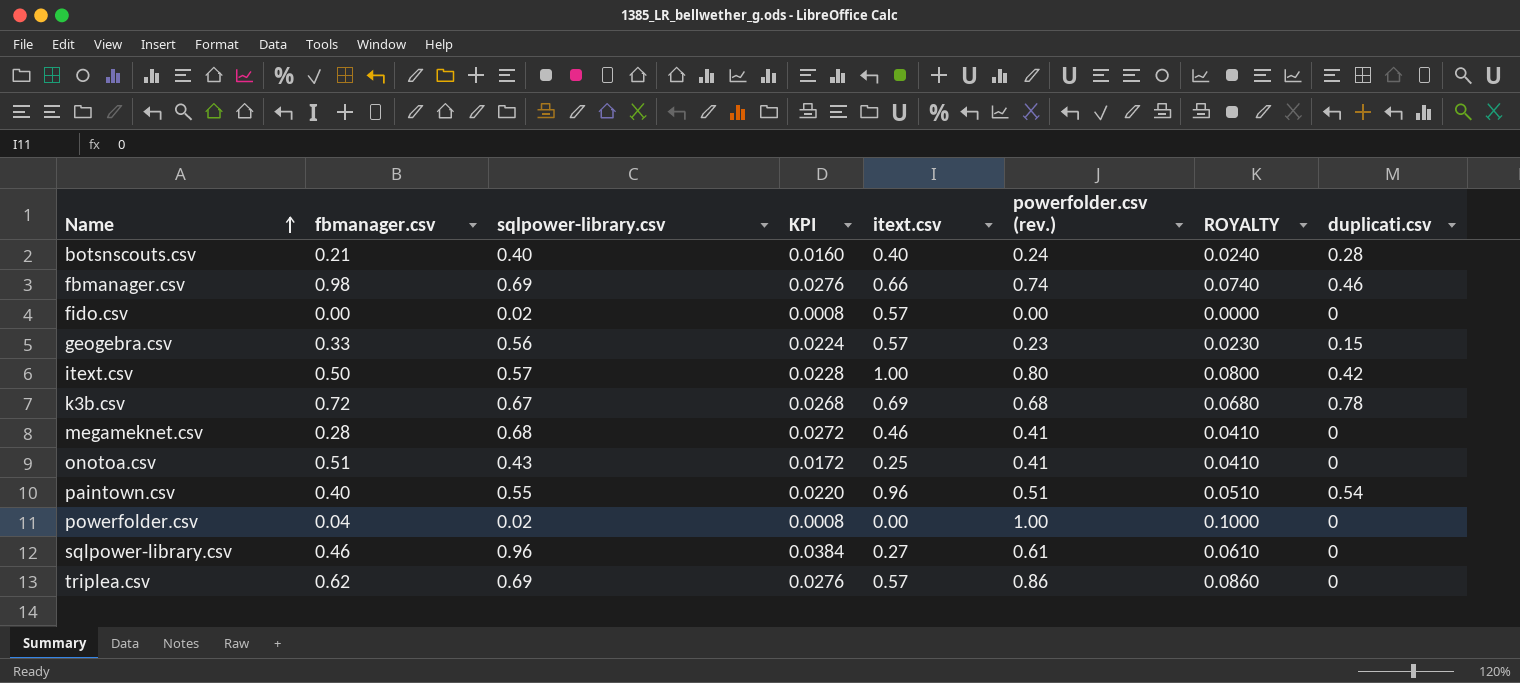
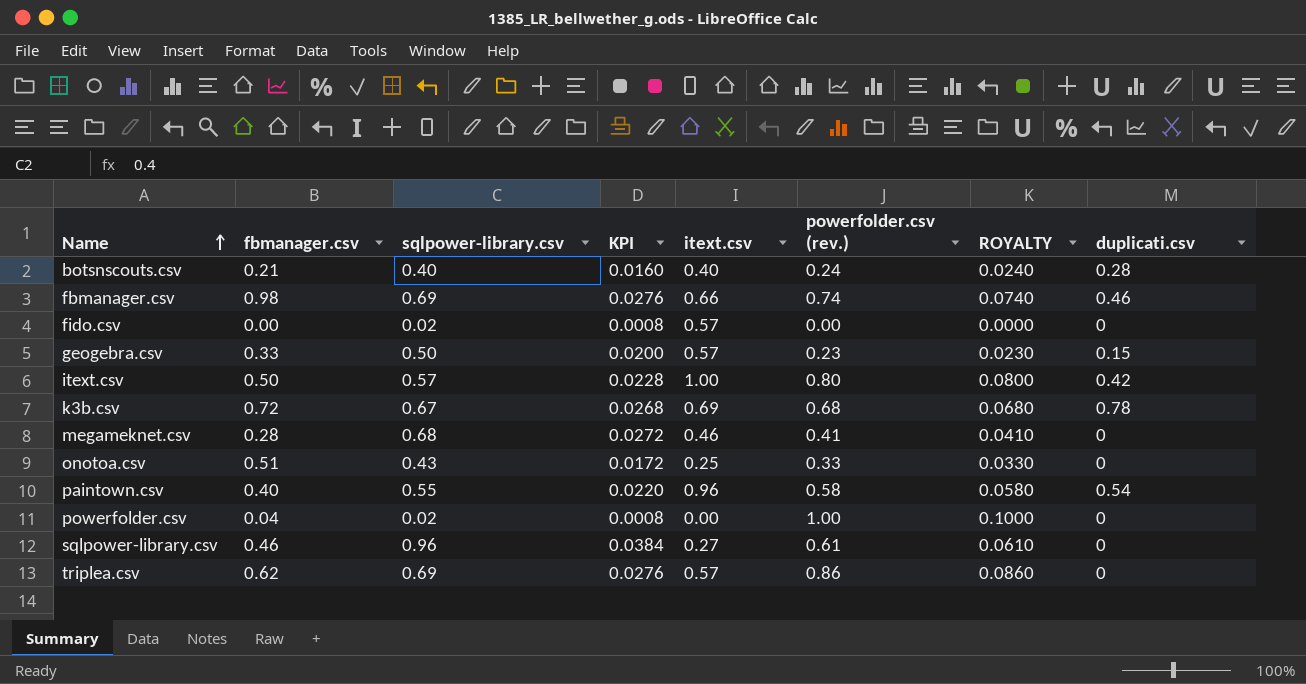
geogebra.csv | sqlpower-library.csv: 0.56 -> 0.50
geogebra.csv | KPI: 0.0224 -> 0.0200
onotoa.csv | powerfolder.csv (rev.): 0.41 -> 0.33
onotoa.csv | ROYALTY: 0.0410 -> 0.0330
paintown.csv | powerfolder.csv (rev.): 0.51 -> 0.58
paintown.csv | ROYALTY: 0.0510 -> 0.0580

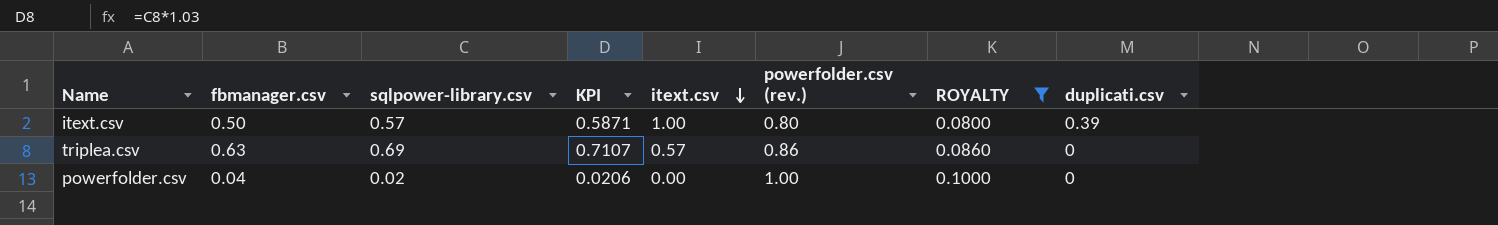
filter: none -> ROYALTY >= 0.0800
row order: Name ascending -> itext.csv descending
column KPI | formula: [sqlpower-library.csv] * 0.04 -> [sqlpower-library.csv] * 1.03
itext.csv | duplicati.csv: 0.42 -> 0.39
triplea.csv | fbmanager.csv: 0.62 -> 0.63

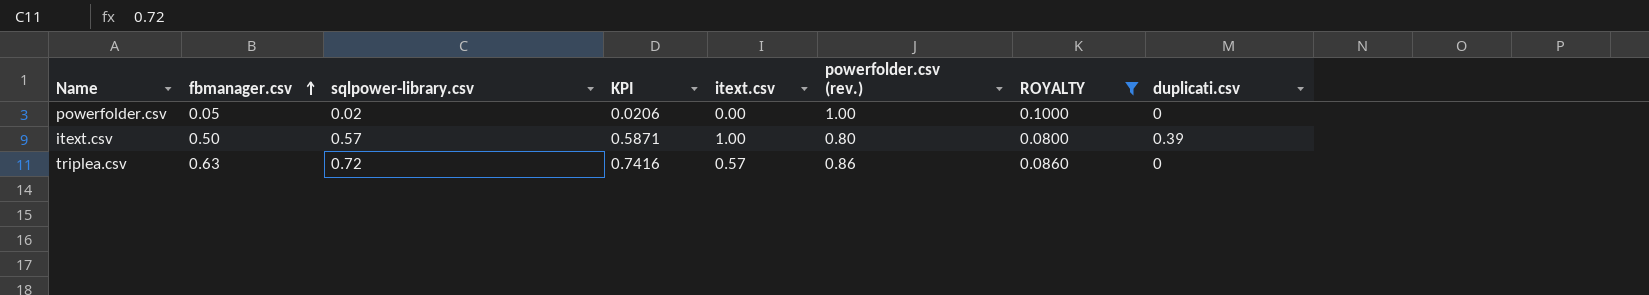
row order: itext.csv descending -> fbmanager.csv ascending
powerfolder.csv | fbmanager.csv: 0.04 -> 0.05
triplea.csv | sqlpower-library.csv: 0.69 -> 0.72
triplea.csv | KPI: 0.7107 -> 0.7416

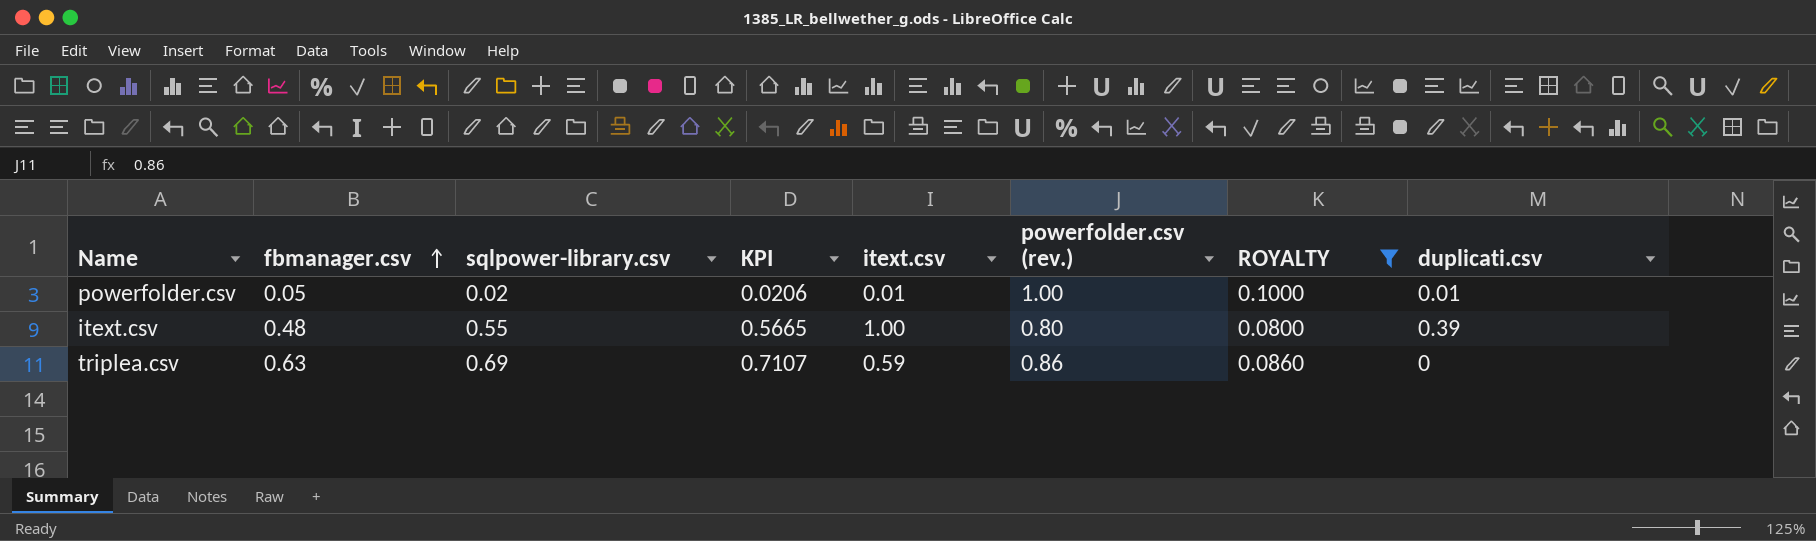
powerfolder.csv | itext.csv: 0.00 -> 0.01
powerfolder.csv | duplicati.csv: 0 -> 0.01
itext.csv | fbmanager.csv: 0.50 -> 0.48
itext.csv | sqlpower-library.csv: 0.57 -> 0.55
itext.csv | KPI: 0.5871 -> 0.5665
triplea.csv | sqlpower-library.csv: 0.72 -> 0.69
triplea.csv | KPI: 0.7416 -> 0.7107
triplea.csv | itext.csv: 0.57 -> 0.59

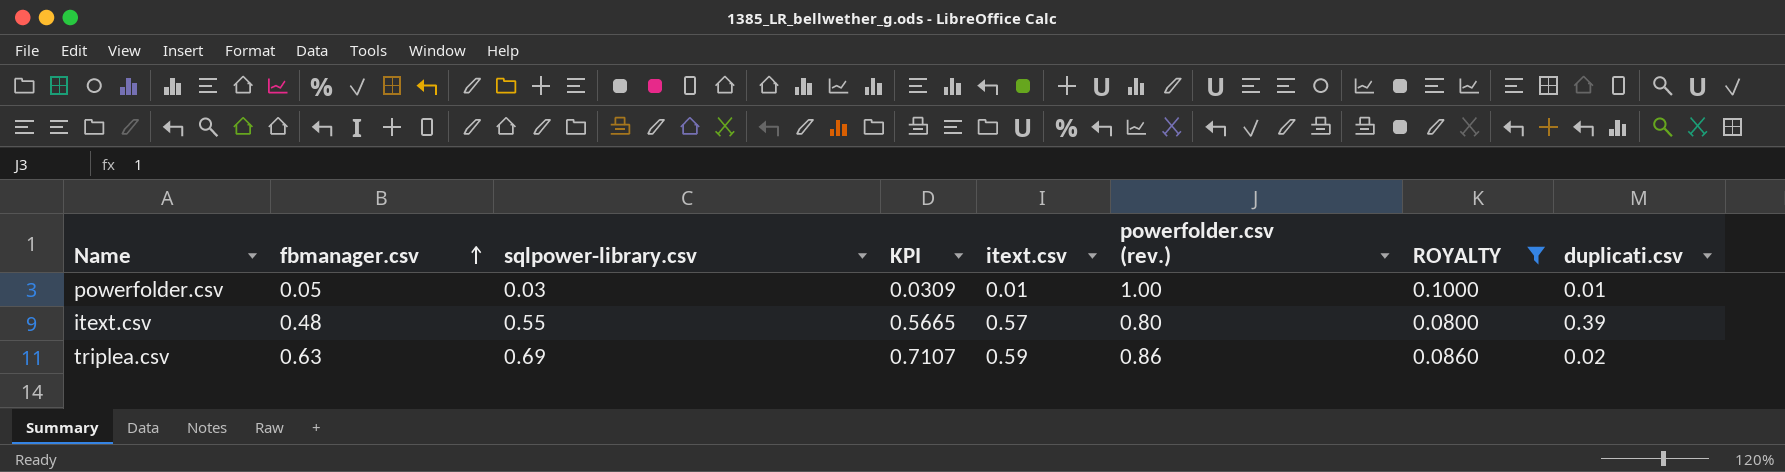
powerfolder.csv | sqlpower-library.csv: 0.02 -> 0.03
powerfolder.csv | KPI: 0.0206 -> 0.0309
itext.csv | itext.csv: 1.00 -> 0.57
triplea.csv | duplicati.csv: 0 -> 0.02

